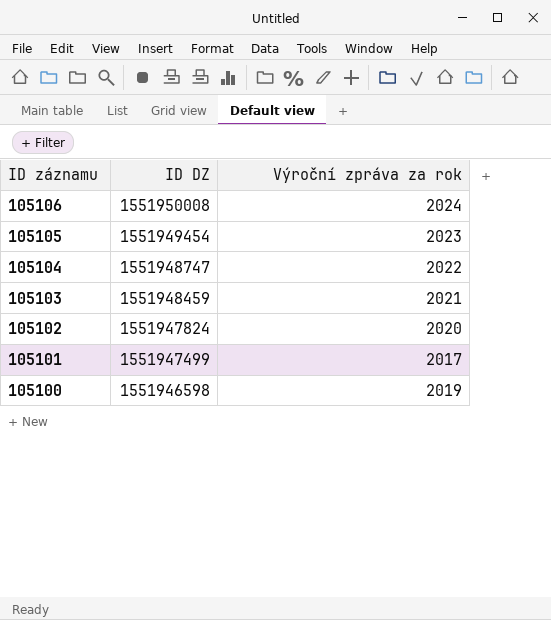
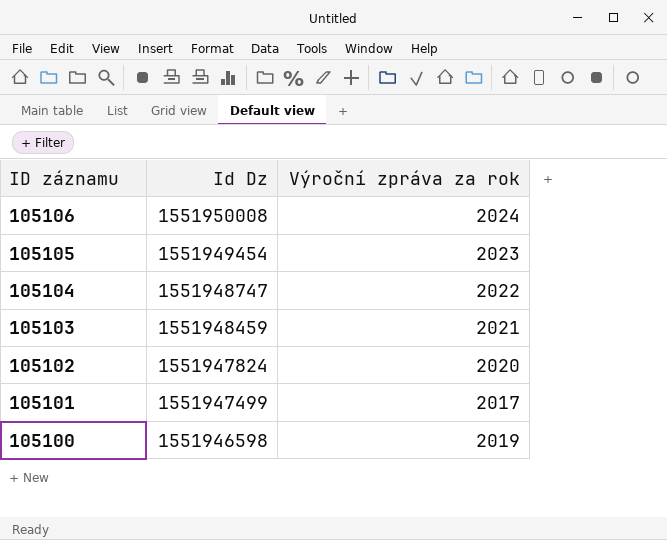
column name: ID DZ -> Id Dz

